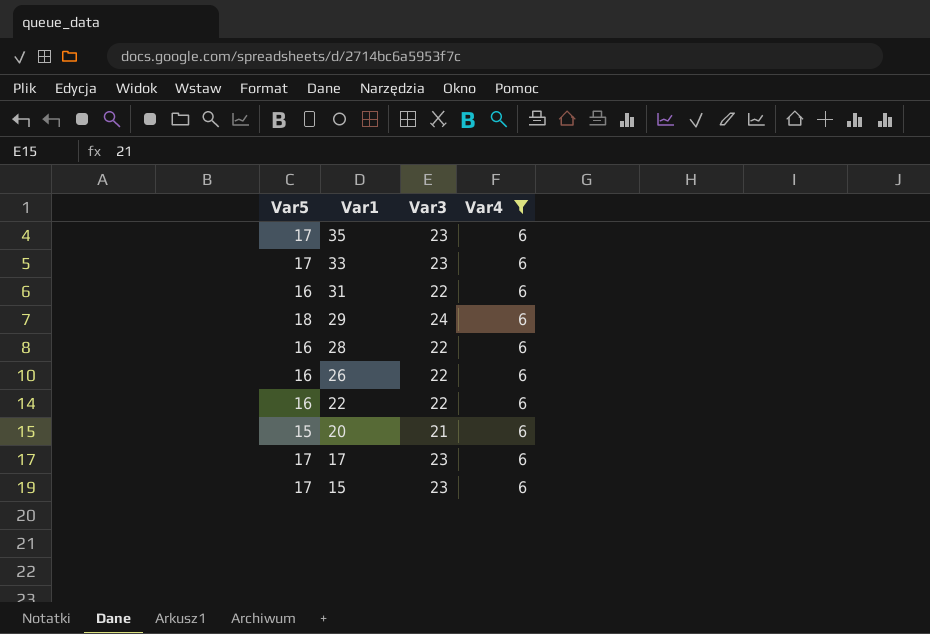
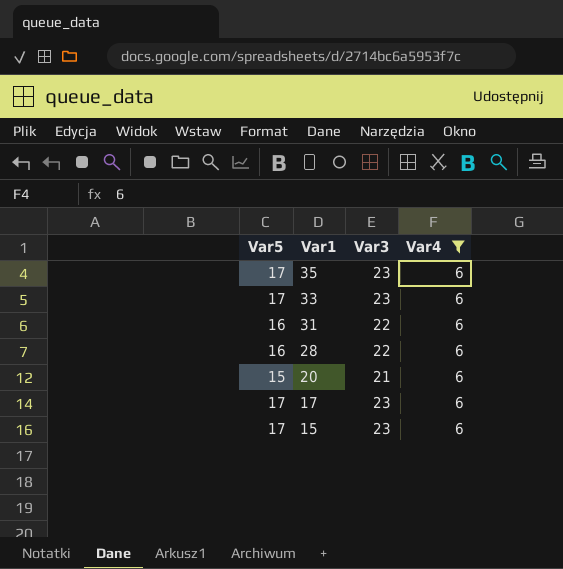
row 29: 18 | 24 | 6 -> none
row 26: 16 | 22 | 6 -> none
row 22: 16 | 22 | 6 -> none

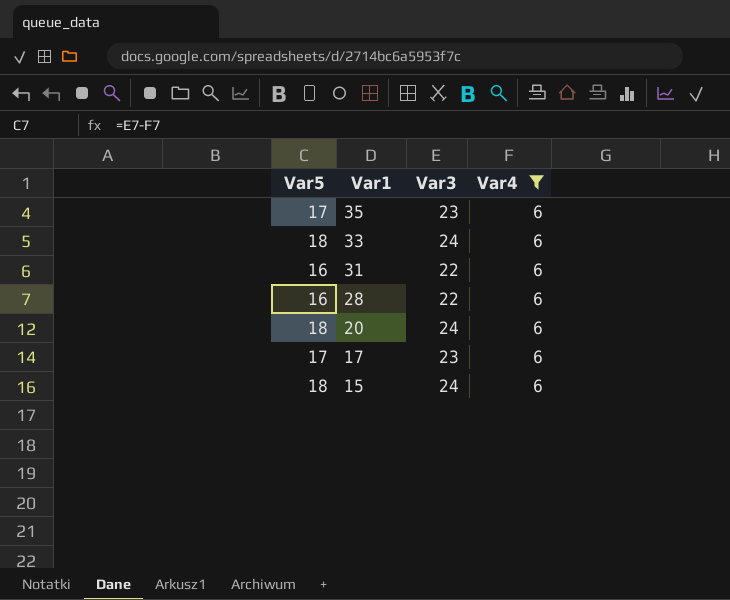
33 | Var5: 17 -> 18
33 | Var3: 23 -> 24
20 | Var5: 15 -> 18
20 | Var3: 21 -> 24
15 | Var5: 17 -> 18
15 | Var3: 23 -> 24

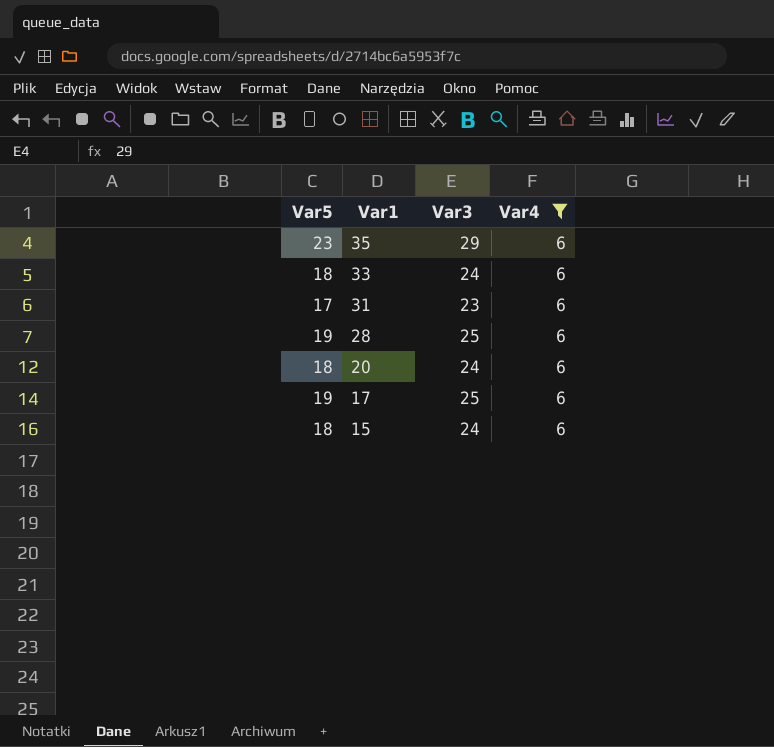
35 | Var5: 17 -> 23
35 | Var3: 23 -> 29
31 | Var5: 16 -> 17
31 | Var3: 22 -> 23
28 | Var5: 16 -> 19
28 | Var3: 22 -> 25
17 | Var5: 17 -> 19
17 | Var3: 23 -> 25

